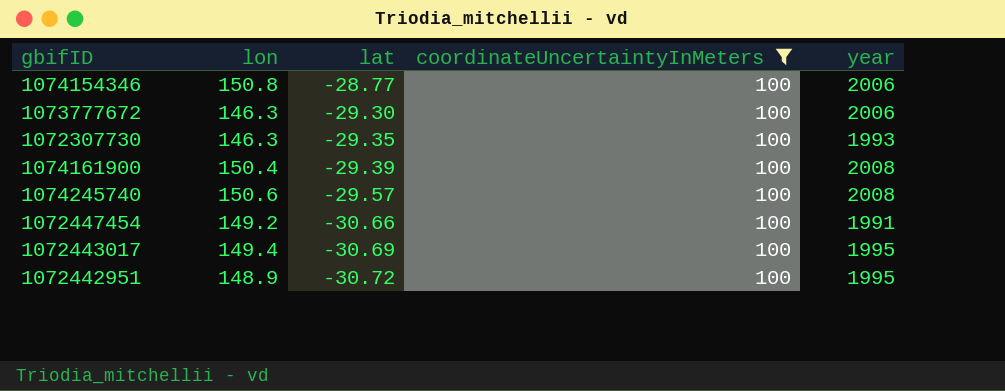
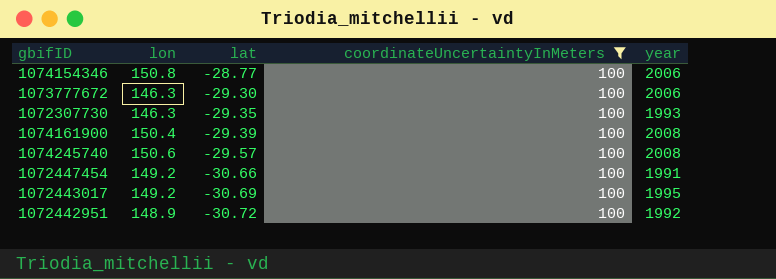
1072443017 | lon: 149.4 -> 149.2
1072442951 | year: 1995 -> 1992

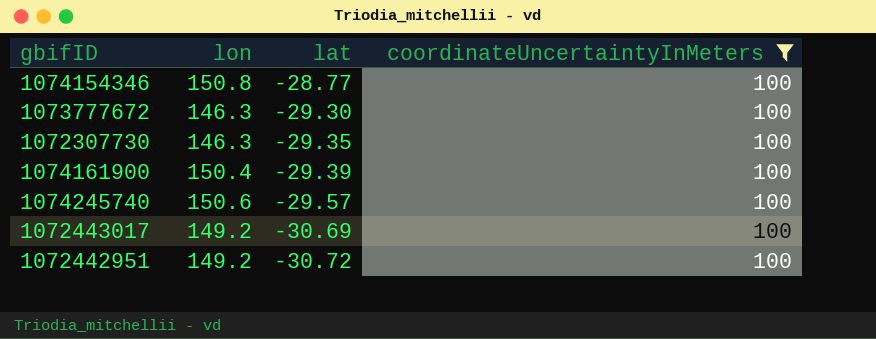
column year | position: 5 -> none
row 1072447454: 149.2 | -30.66 | 100 | 1991 -> none
1072442951 | lon: 148.9 -> 149.2

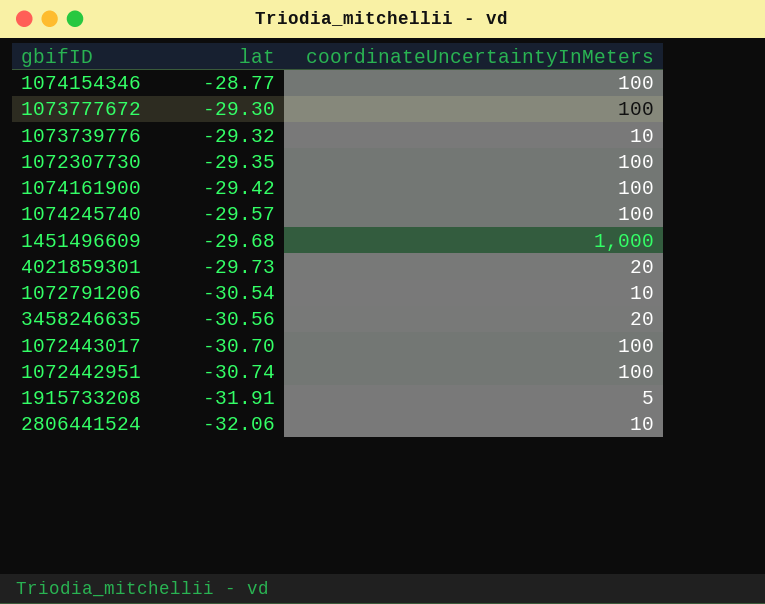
filter: coordinateUncertaintyInMeters = 100 -> none
column lon | position: 2 -> none
1074161900 | lat: -29.39 -> -29.42
1072443017 | lat: -30.69 -> -30.70
1072442951 | lat: -30.72 -> -30.74

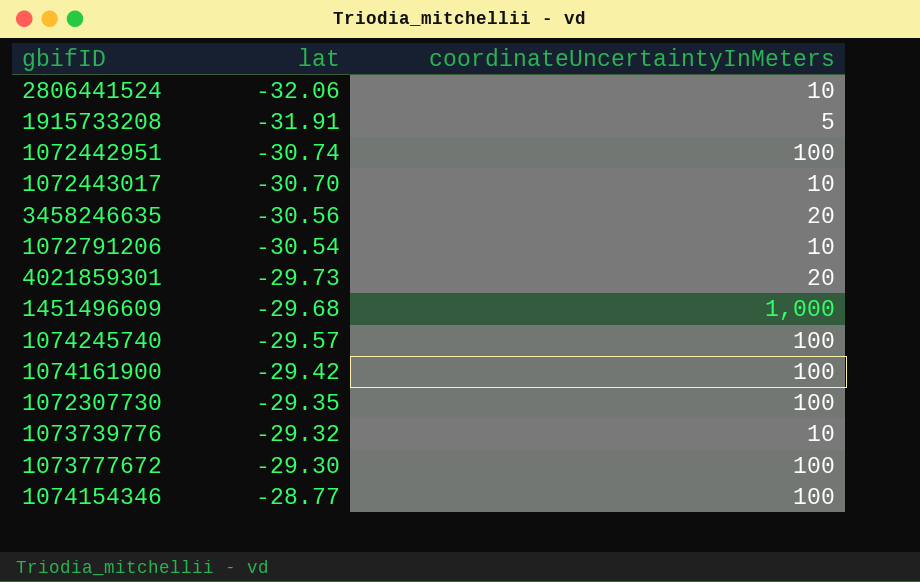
row order: lat descending -> lat ascending
1072443017 | coordinateUncertaintyInMeters: 100 -> 10

